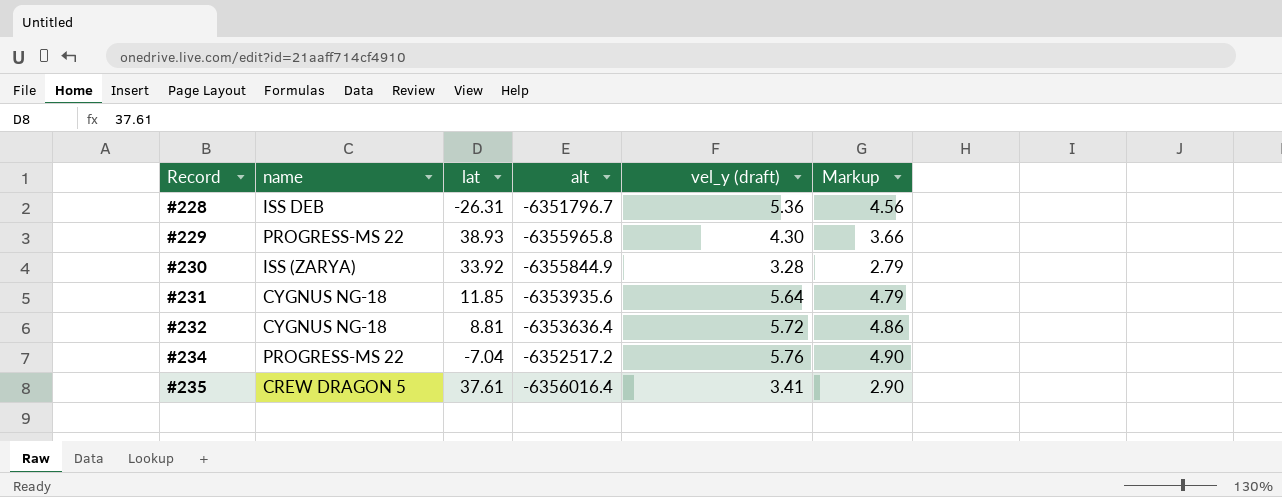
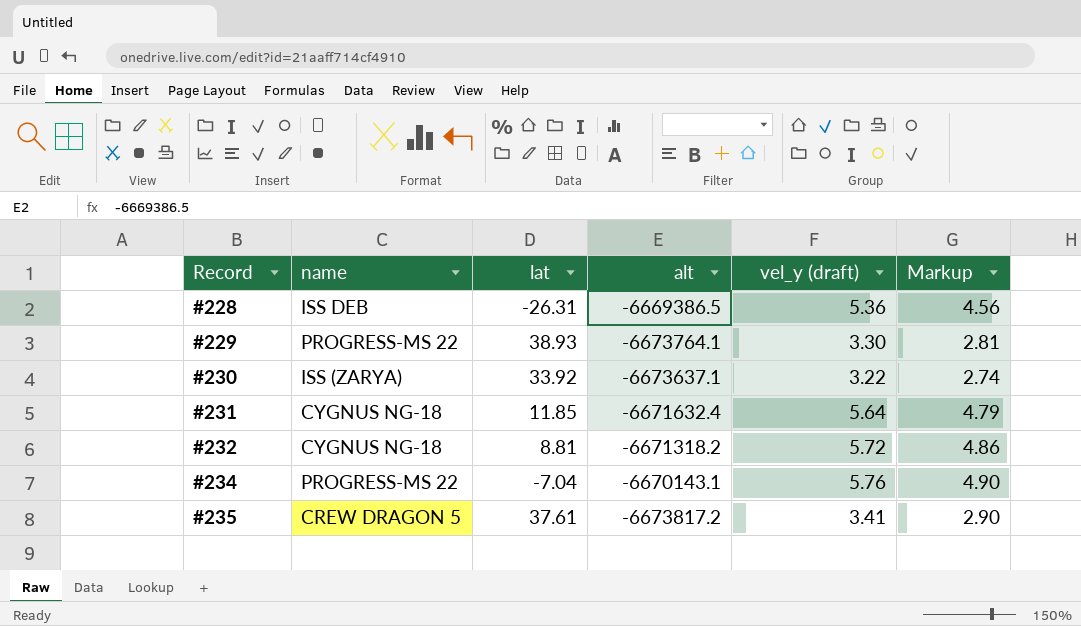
#228 | alt: -6351796.7 -> -6669386.5
#229 | alt: -6355965.8 -> -6673764.1
#229 | vel_y (draft): 4.30 -> 3.30
#229 | Markup: 3.66 -> 2.81
#230 | alt: -6355844.9 -> -6673637.1
#230 | vel_y (draft): 3.28 -> 3.22
#230 | Markup: 2.79 -> 2.74
#231 | alt: -6353935.6 -> -6671632.4
#232 | alt: -6353636.4 -> -6671318.2
#234 | alt: -6352517.2 -> -6670143.1
#235 | alt: -6356016.4 -> -6673817.2

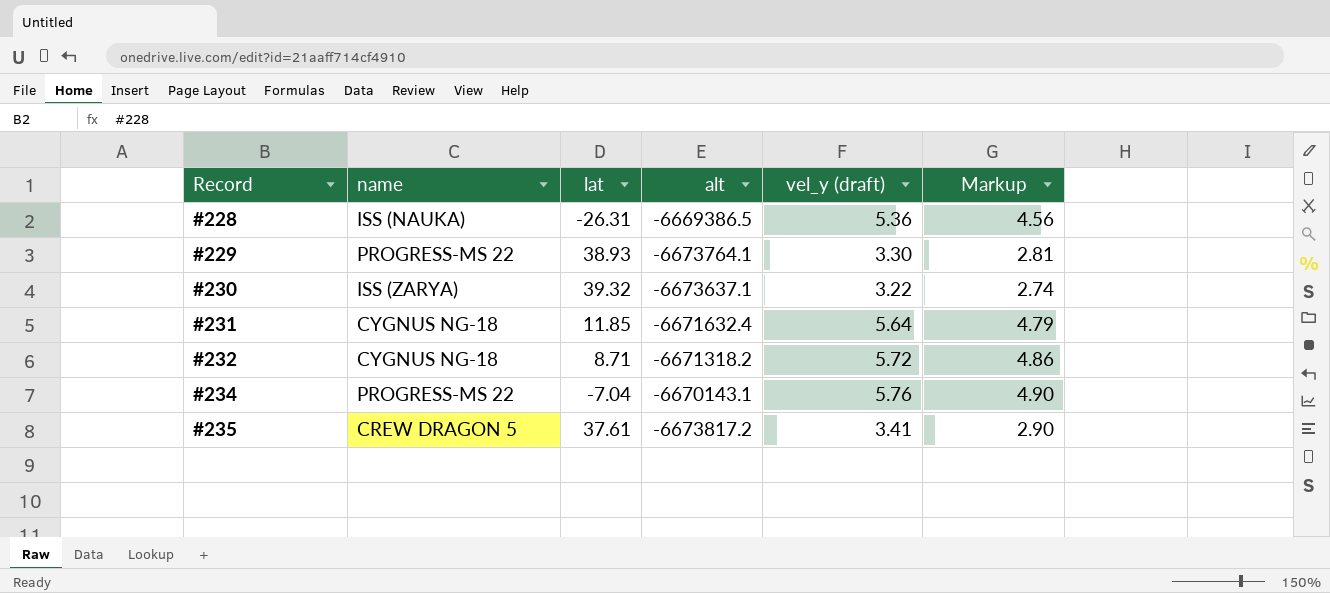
#228 | name: ISS DEB -> ISS (NAUKA)
#230 | lat: 33.92 -> 39.32
#232 | lat: 8.81 -> 8.71

